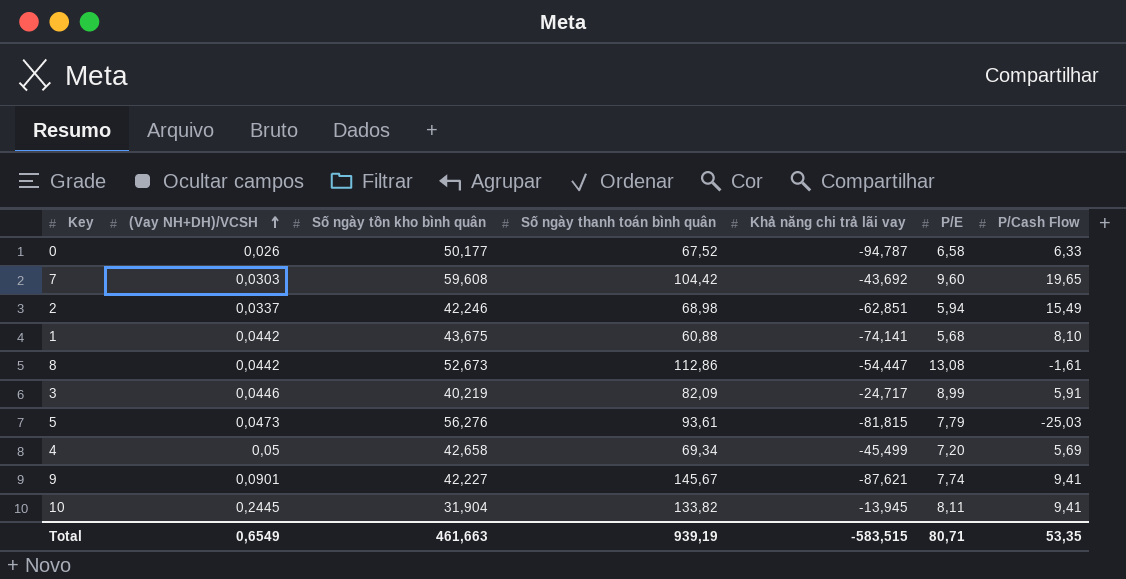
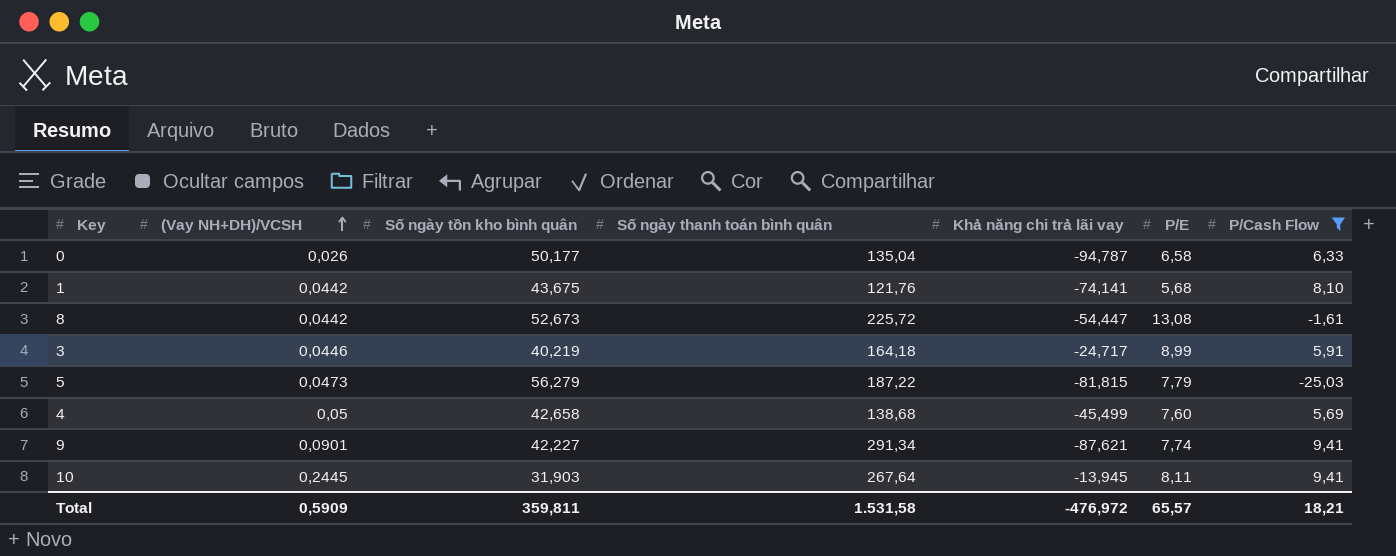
filter: none -> P/Cash Flow <= 9,41
0 | Số ngày thanh toán bình quân: 67,52 -> 135,04
1 | Số ngày thanh toán bình quân: 60,88 -> 121,76
8 | Số ngày thanh toán bình quân: 112,86 -> 225,72
3 | Số ngày thanh toán bình quân: 82,09 -> 164,18
5 | Số ngày tồn kho bình quân: 56,276 -> 56,279
5 | Số ngày thanh toán bình quân: 93,61 -> 187,22
4 | Số ngày thanh toán bình quân: 69,34 -> 138,68
4 | P/E: 7,20 -> 7,60
9 | Số ngày thanh toán bình quân: 145,67 -> 291,34
10 | Số ngày tồn kho bình quân: 31,904 -> 31,903
10 | Số ngày thanh toán bình quân: 133,82 -> 267,64
Total | (Vay NH+DH)/VCSH: 0,6549 -> 0,5909
Total | Số ngày tồn kho bình quân: 461,663 -> 359,811
Total | Số ngày thanh toán bình quân: 939,19 -> 1.531,58
Total | Khả năng chi trả lãi vay: -583,515 -> -476,972
Total | P/E: 80,71 -> 65,57
Total | P/Cash Flow: 53,35 -> 18,21

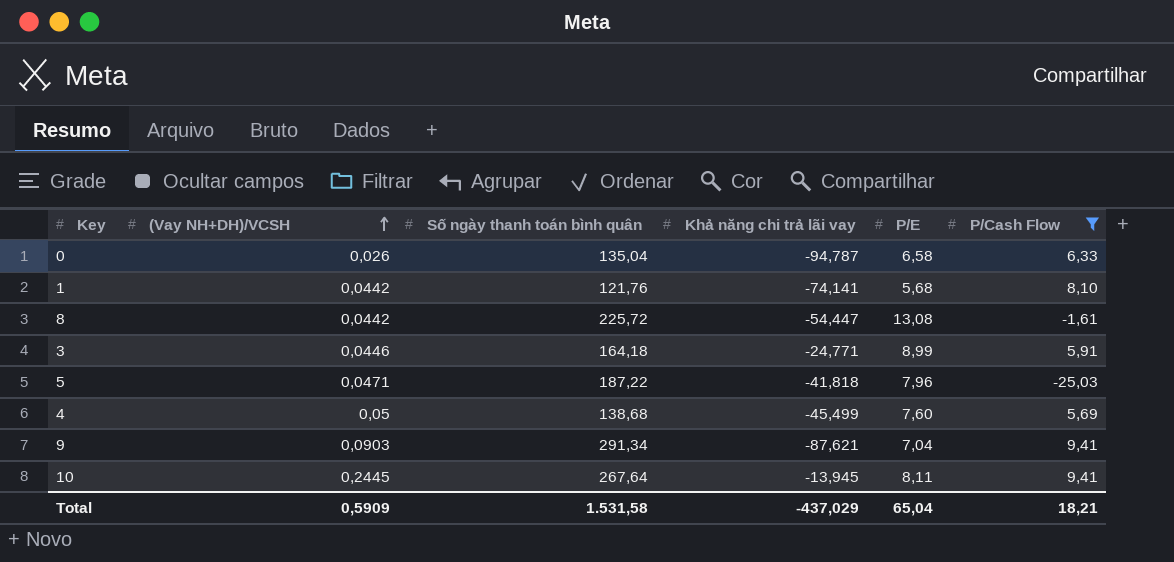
column Số ngày tồn kho bình quân | position: 3 -> none
3 | Khả năng chi trả lãi vay: -24,717 -> -24,771
5 | (Vay NH+DH)/VCSH: 0,0473 -> 0,0471
5 | Khả năng chi trả lãi vay: -81,815 -> -41,818
5 | P/E: 7,79 -> 7,96
9 | (Vay NH+DH)/VCSH: 0,0901 -> 0,0903
9 | P/E: 7,74 -> 7,04
Total | Khả năng chi trả lãi vay: -476,972 -> -437,029
Total | P/E: 65,57 -> 65,04

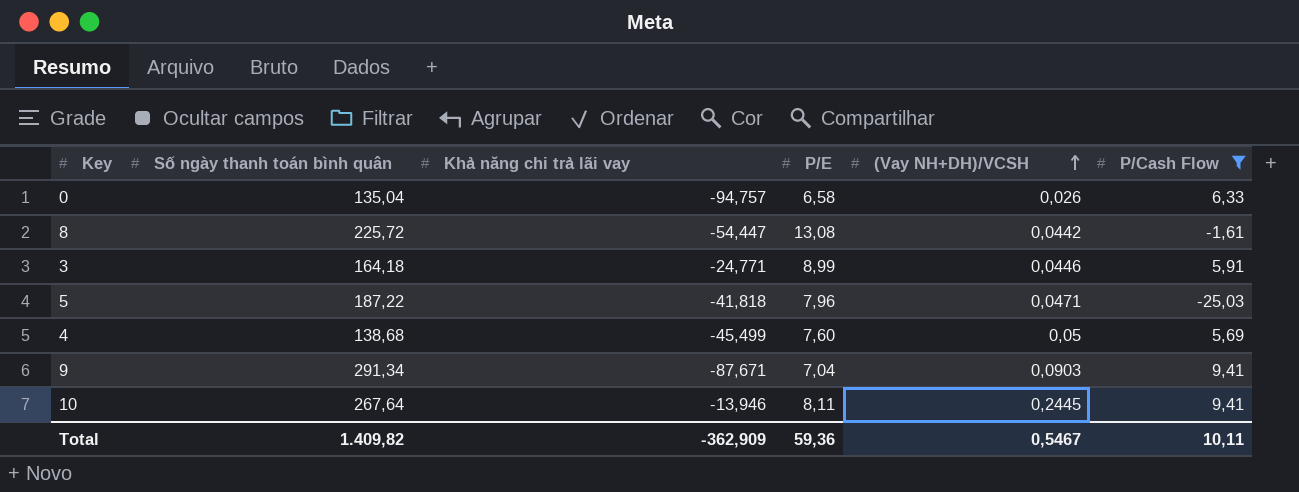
column (Vay NH+DH)/VCSH | position: 2 -> 5
row 1: 0,0442 | 121,76 | -74,141 | 5,68 | 8,10 -> none
0 | Khả năng chi trả lãi vay: -94,787 -> -94,757
9 | Khả năng chi trả lãi vay: -87,621 -> -87,671
10 | Khả năng chi trả lãi vay: -13,945 -> -13,946
Total | Số ngày thanh toán bình quân: 1.531,58 -> 1.409,82
Total | Khả năng chi trả lãi vay: -437,029 -> -362,909
Total | P/E: 65,04 -> 59,36
Total | (Vay NH+DH)/VCSH: 0,5909 -> 0,5467
Total | P/Cash Flow: 18,21 -> 10,11

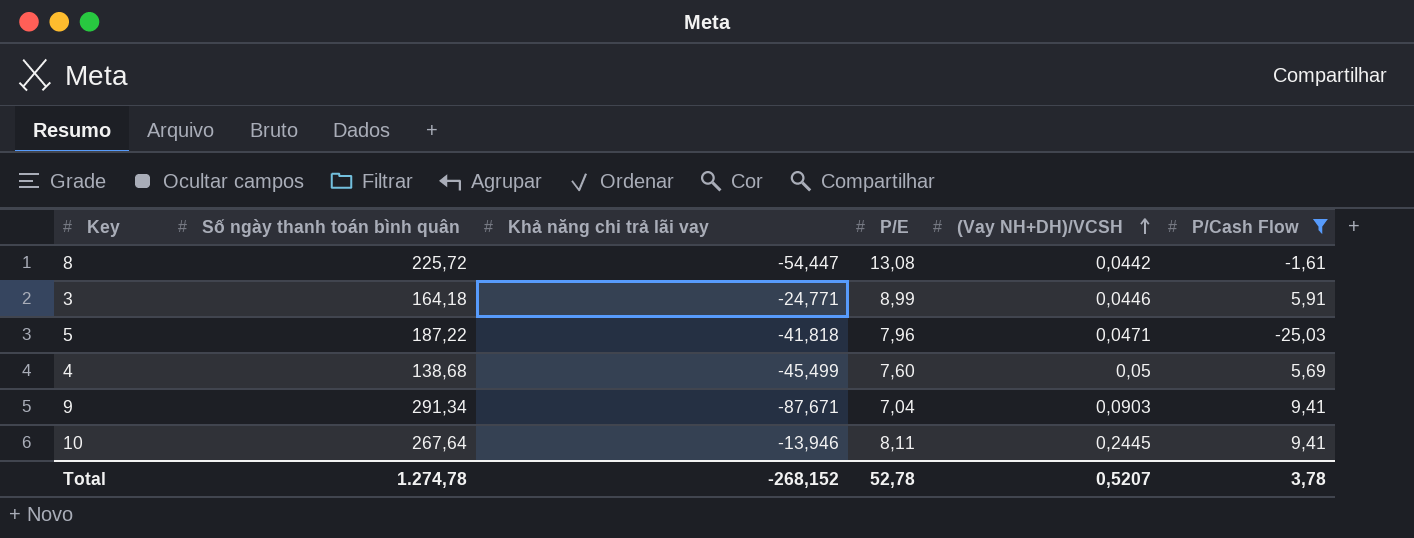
row 0: 135,04 | -94,757 | 6,58 | 0,026 | 6,33 -> none
Total | Số ngày thanh toán bình quân: 1.409,82 -> 1.274,78
Total | Khả năng chi trả lãi vay: -362,909 -> -268,152
Total | P/E: 59,36 -> 52,78
Total | (Vay NH+DH)/VCSH: 0,5467 -> 0,5207
Total | P/Cash Flow: 10,11 -> 3,78

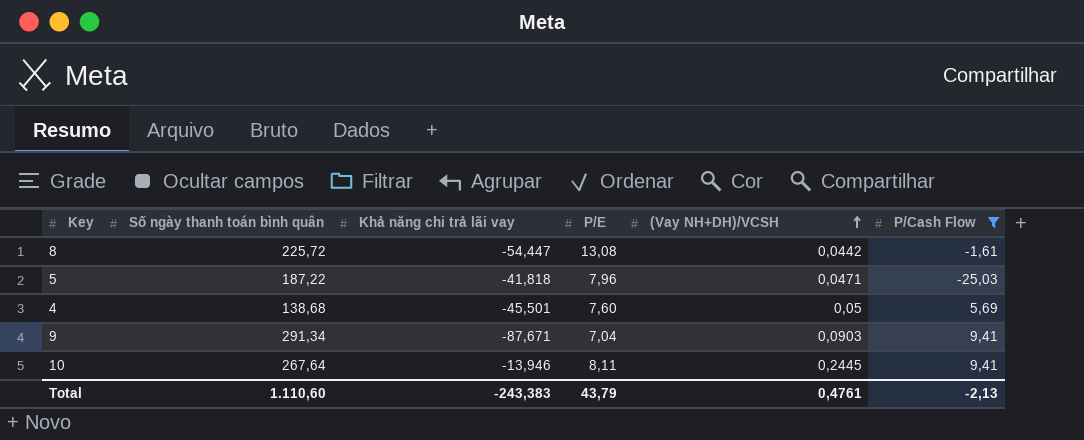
row 3: 164,18 | -24,771 | 8,99 | 0,0446 | 5,91 -> none
4 | Khả năng chi trả lãi vay: -45,499 -> -45,501
Total | Số ngày thanh toán bình quân: 1.274,78 -> 1.110,60
Total | Khả năng chi trả lãi vay: -268,152 -> -243,383
Total | P/E: 52,78 -> 43,79
Total | (Vay NH+DH)/VCSH: 0,5207 -> 0,4761
Total | P/Cash Flow: 3,78 -> -2,13

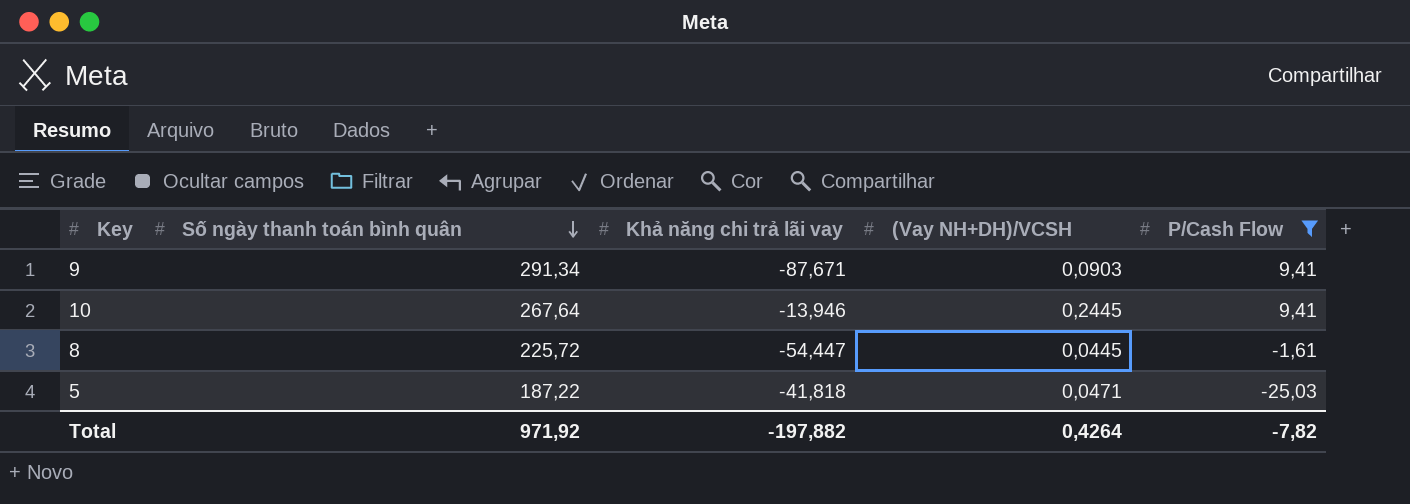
row order: (Vay NH+DH)/VCSH ascending -> Số ngày thanh toán bình quân descending
column P/E | position: 4 -> none
row 4: 138,68 | -45,501 | 7,60 | 0,05 | 5,69 -> none
8 | (Vay NH+DH)/VCSH: 0,0442 -> 0,0445
Total | Số ngày thanh toán bình quân: 1.110,60 -> 971,92
Total | Khả năng chi trả lãi vay: -243,383 -> -197,882
Total | (Vay NH+DH)/VCSH: 0,4761 -> 0,4264
Total | P/Cash Flow: -2,13 -> -7,82

